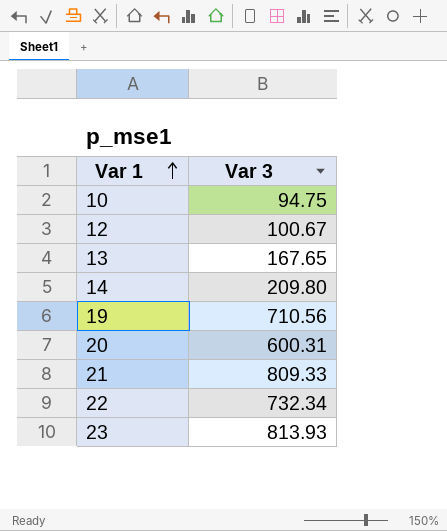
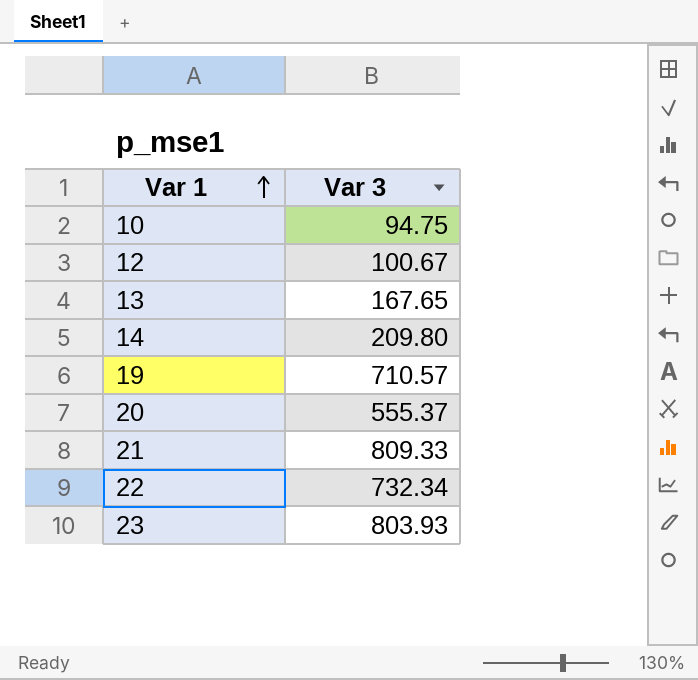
19 | Var 3: 710.56 -> 710.57
20 | Var 3: 600.31 -> 555.37
23 | Var 3: 813.93 -> 803.93

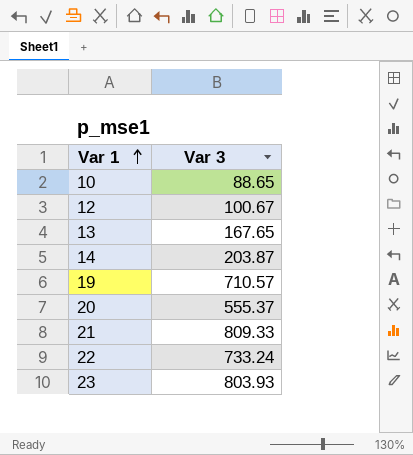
10 | Var 3: 94.75 -> 88.65
14 | Var 3: 209.80 -> 203.87
22 | Var 3: 732.34 -> 733.24

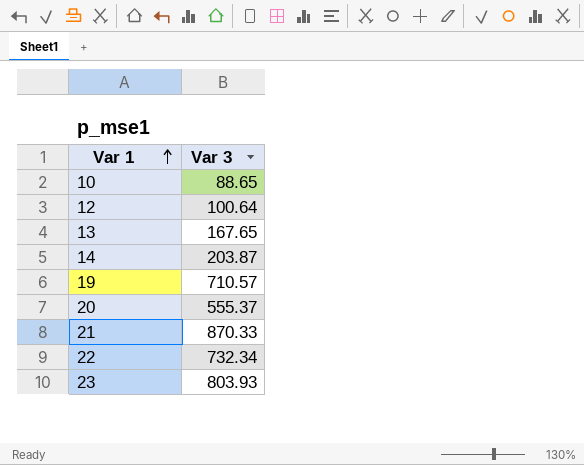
12 | Var 3: 100.67 -> 100.64
21 | Var 3: 809.33 -> 870.33
22 | Var 3: 733.24 -> 732.34

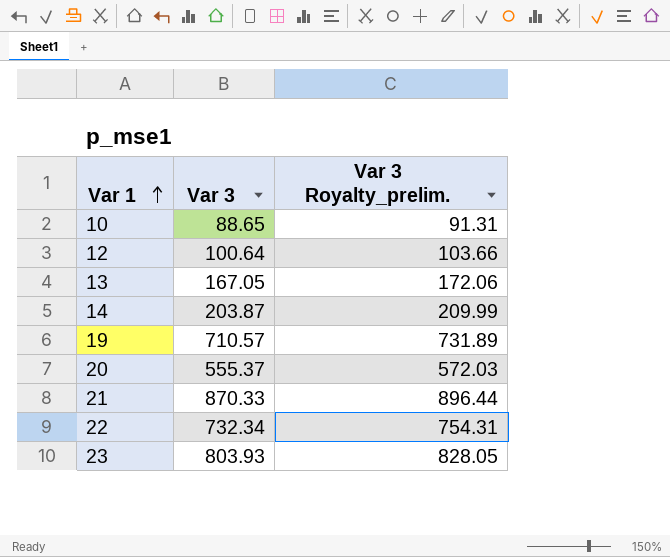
column Var 3 Royalty_prelim. | formula: none -> [Var 3] * 1.03
13 | Var 3: 167.65 -> 167.05

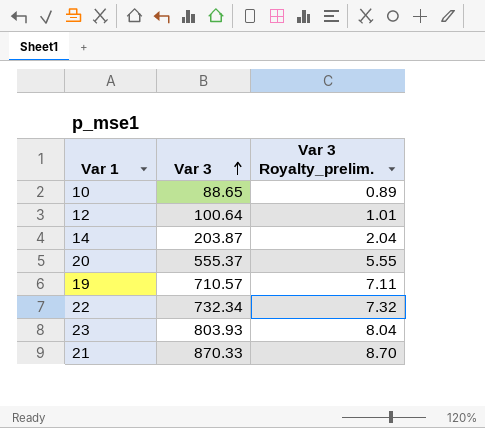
row order: Var 1 ascending -> Var 3 ascending
column Var 3 Royalty_prelim. | formula: [Var 3] * 1.03 -> [Var 3] * 0.01
row 13: 167.05 | 172.06 -> none

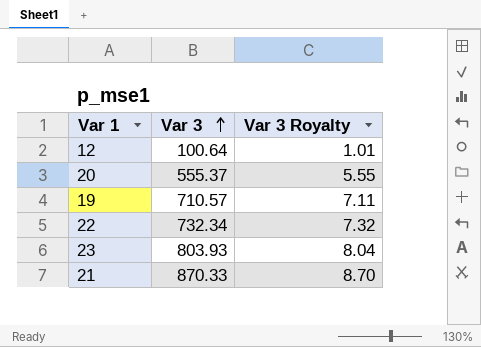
column name: Var 3 Royalty_prelim. -> Var 3 Royalty
row 10: 88.65 | 0.89 -> none
row 14: 203.87 | 2.04 -> none

